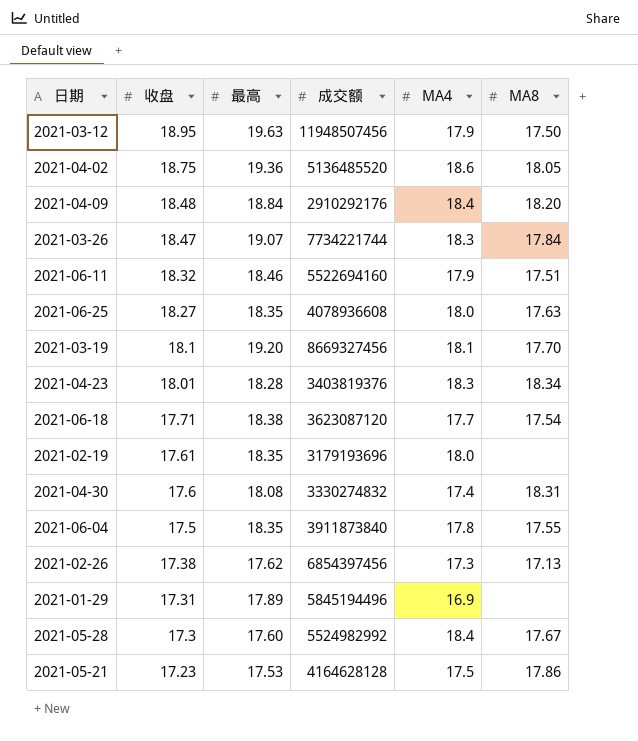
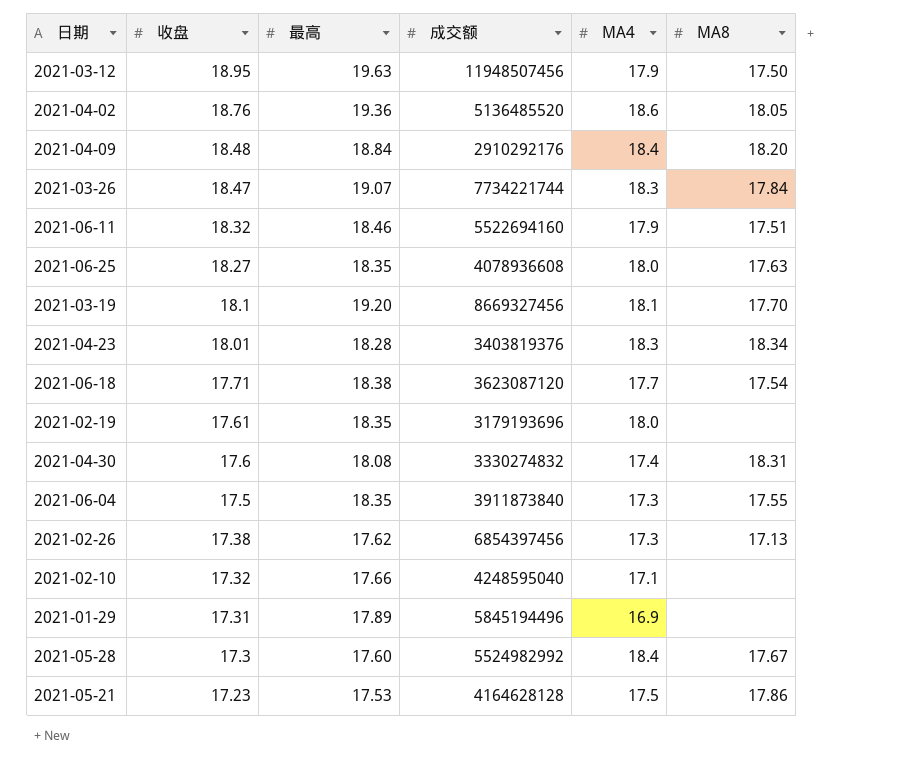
2021-04-02 | 收盘: 18.75 -> 18.76
2021-06-04 | MA4: 17.8 -> 17.3
row 2021-02-10: none -> 17.32 | 17.66 | 4248595040 | 17.1 | none

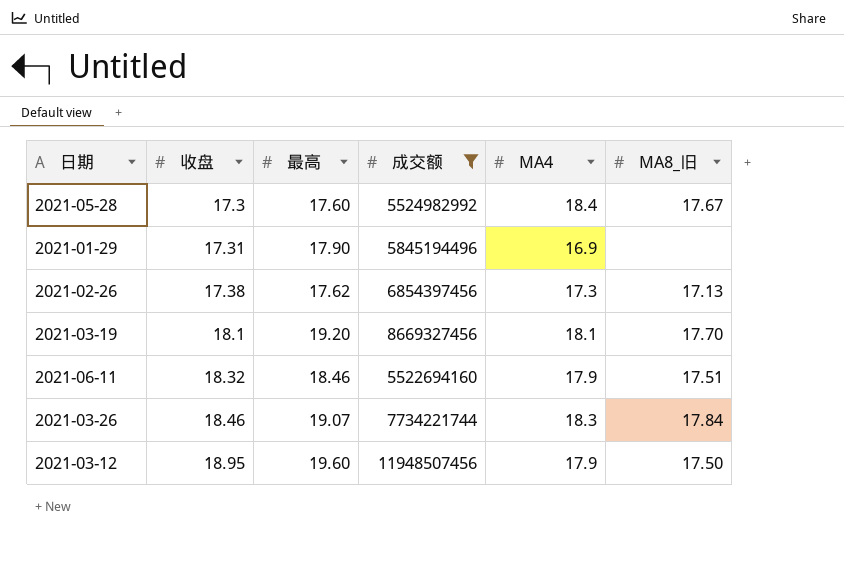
filter: none -> 成交额 >= 5522694160
row order: 收盘 descending -> 收盘 ascending
column name: MA8 -> MA8_旧
2021-01-29 | 最高: 17.89 -> 17.90
2021-03-26 | 收盘: 18.47 -> 18.46
2021-03-12 | 最高: 19.63 -> 19.60

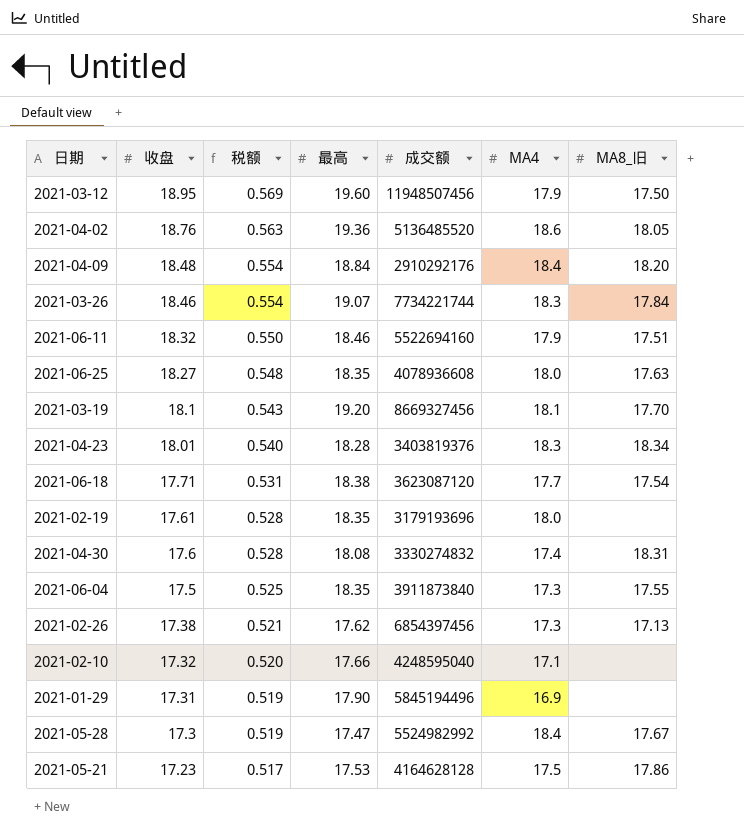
filter: 成交额 >= 5522694160 -> none
row order: 收盘 ascending -> 收盘 descending
column 税额 | formula: none -> [收盘] * 0.03
2021-05-28 | 最高: 17.60 -> 17.47

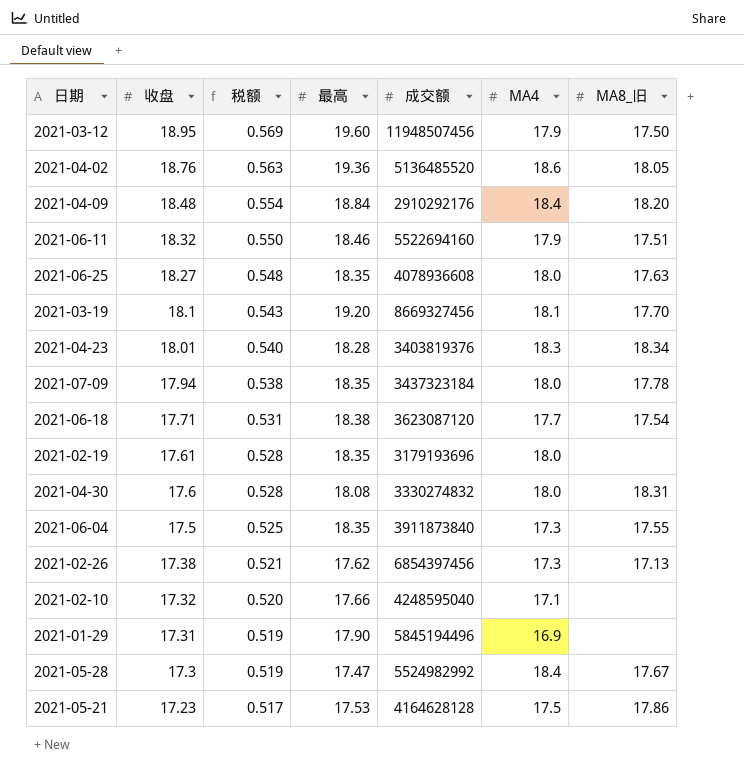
row 2021-03-26: 18.46 | 0.554 | 19.07 | 7734221744 | 18.3 | 17.84 -> none
row 2021-07-09: none -> 17.94 | 0.538 | 18.35 | 3437323184 | 18.0 | 17.78
2021-04-30 | MA4: 17.4 -> 18.0

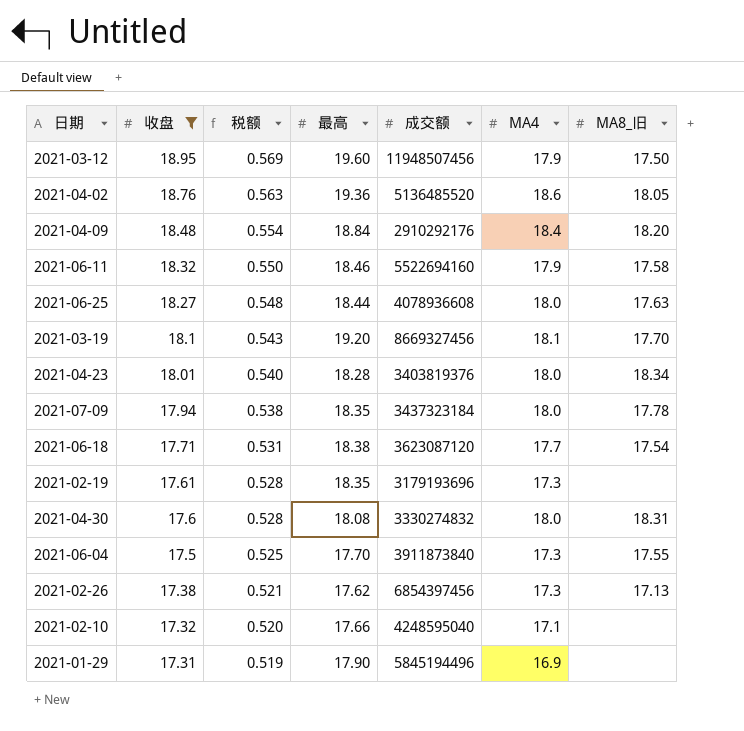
filter: none -> 收盘 >= 17.31
2021-06-11 | MA8_旧: 17.51 -> 17.58
2021-06-25 | 最高: 18.35 -> 18.44
2021-04-23 | MA4: 18.3 -> 18.0
2021-02-19 | MA4: 18.0 -> 17.3
2021-06-04 | 最高: 18.35 -> 17.70

